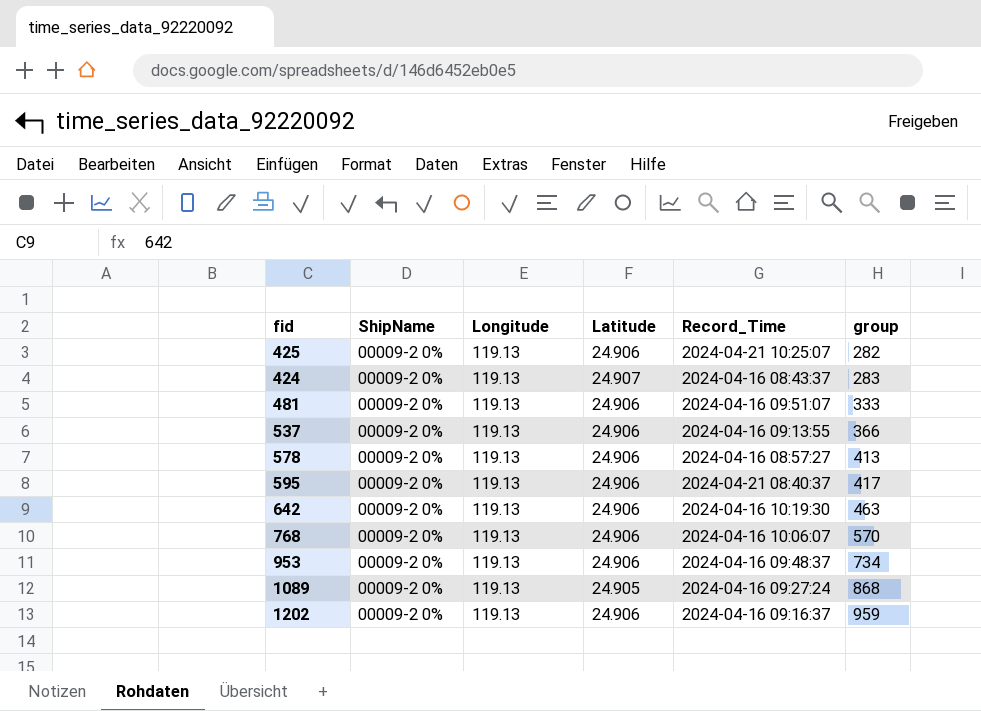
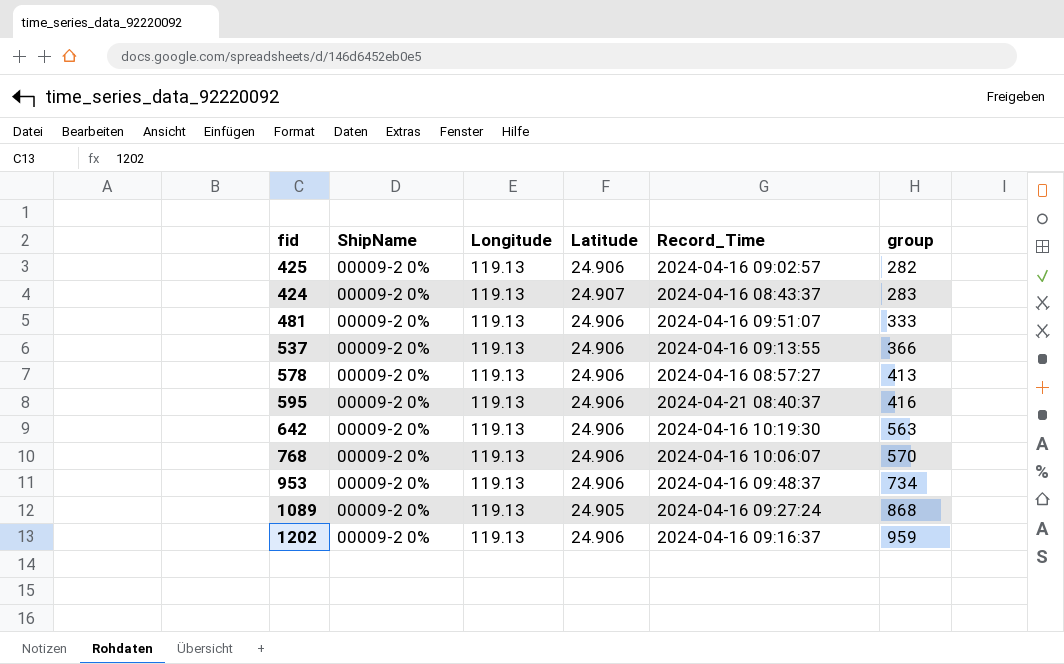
425 | Record_Time: 2024-04-21 10:25:07 -> 2024-04-16 09:02:57
595 | group: 417 -> 416
642 | group: 463 -> 563

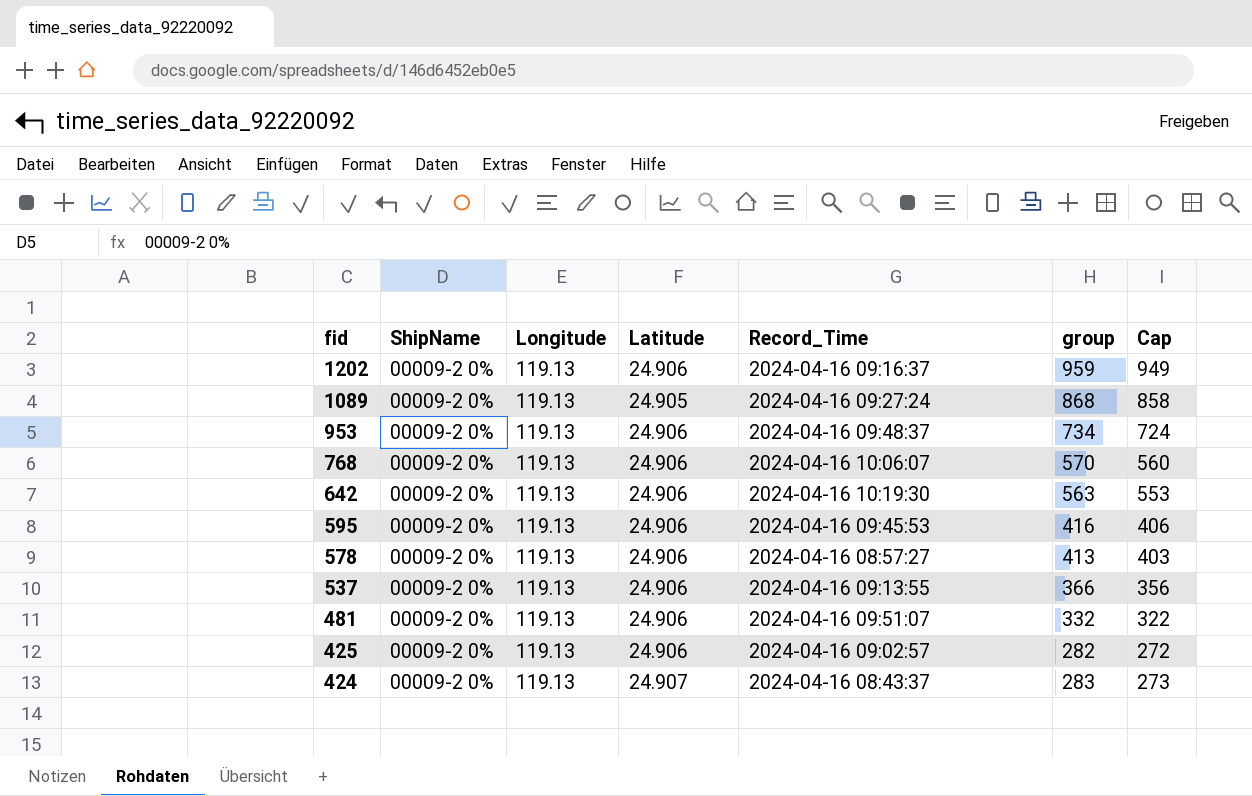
row order: group ascending -> fid descending
column Cap | formula: none -> [group] - 10
595 | Record_Time: 2024-04-21 08:40:37 -> 2024-04-16 09:45:53
481 | group: 333 -> 332

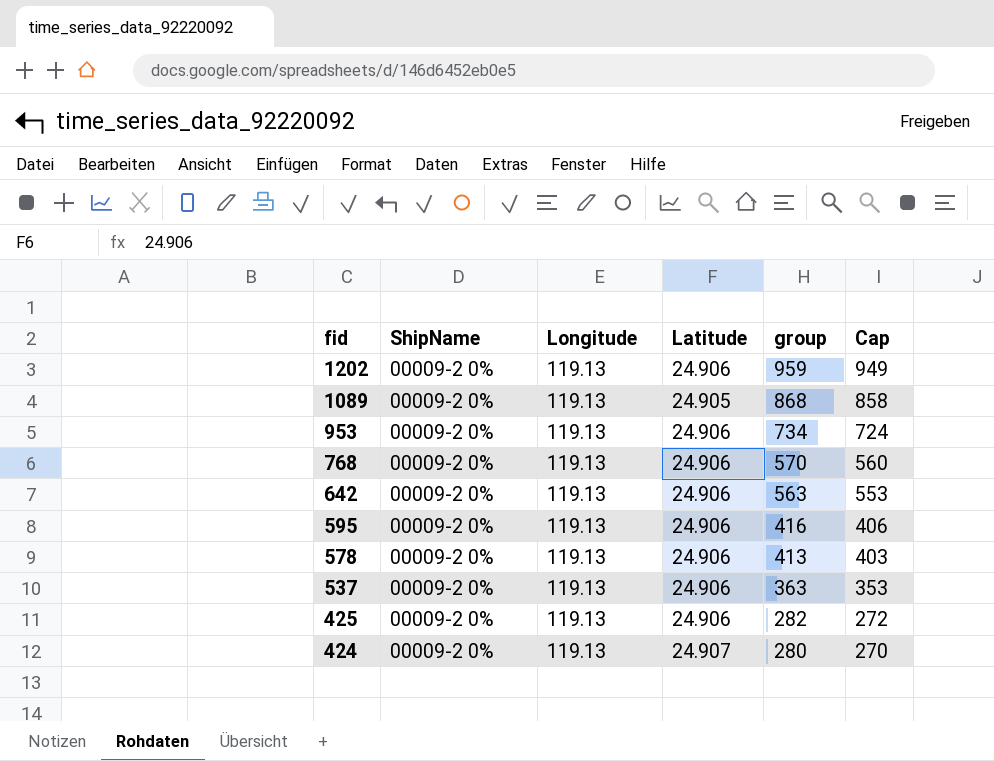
column Record_Time | position: 5 -> none
row 481: 00009-2 0% | 119.13 | 24.906 | 2024-04-16 09:51:07 | 332 | 322 -> none
537 | group: 366 -> 363
537 | Cap: 356 -> 353
424 | group: 283 -> 280
424 | Cap: 273 -> 270

